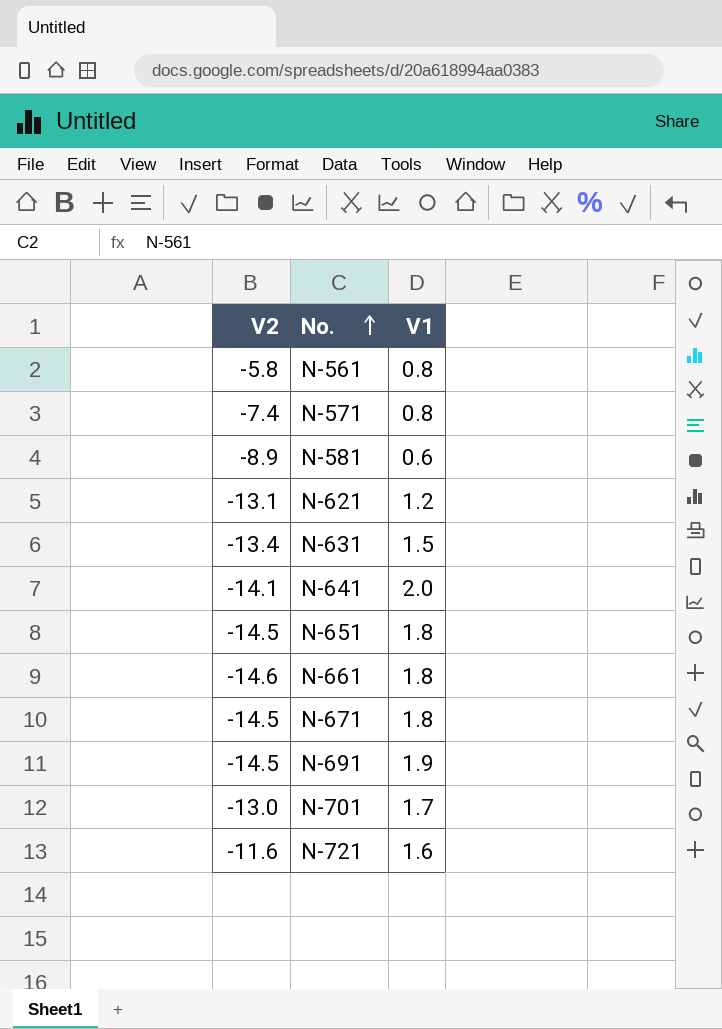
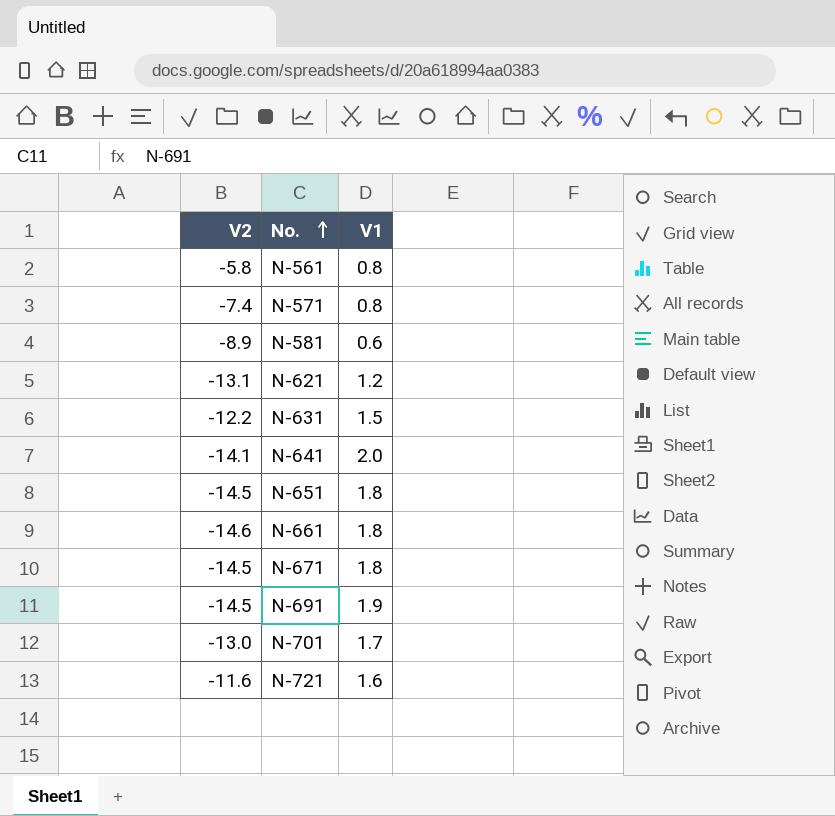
N-631 | V2: -13.4 -> -12.2

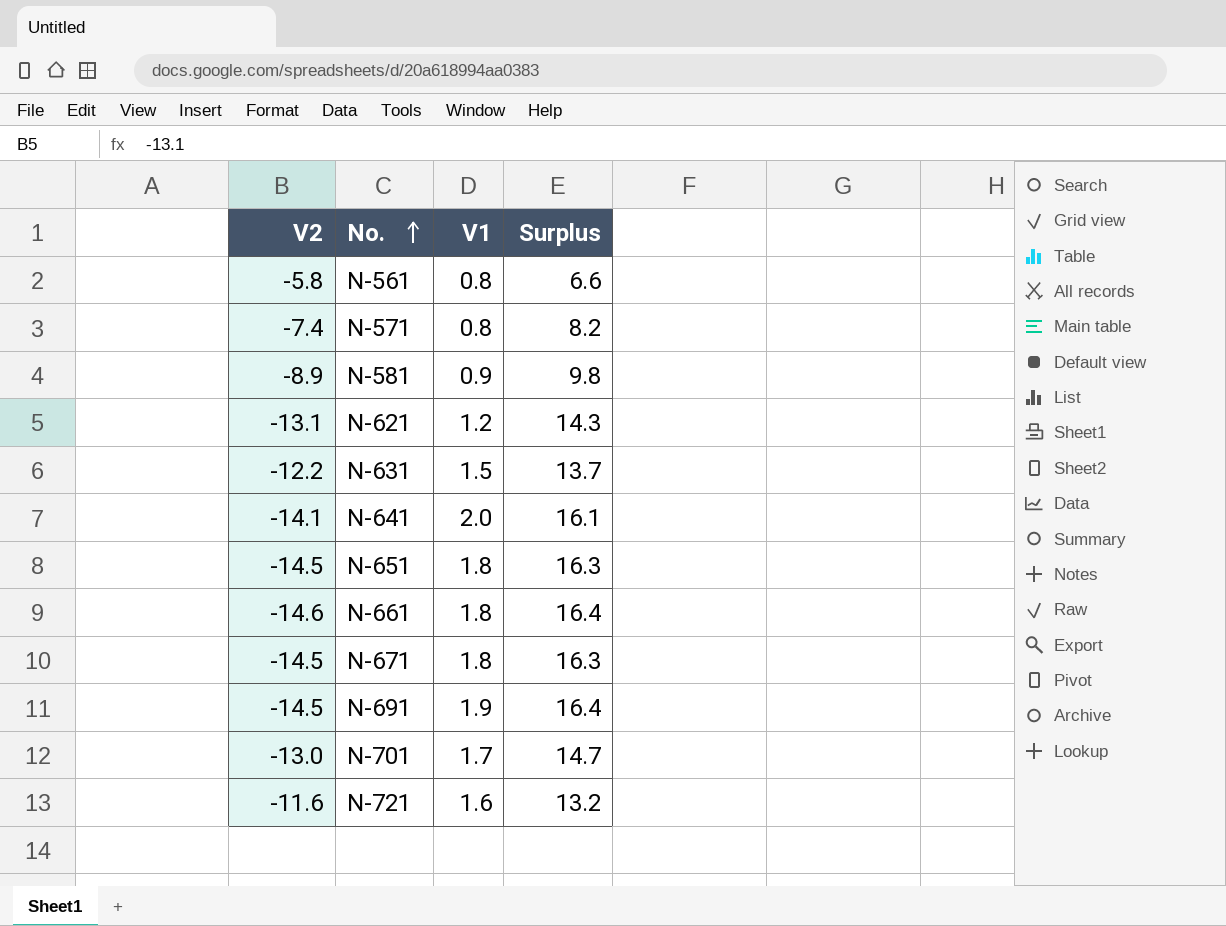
column Surplus | formula: none -> [V1] - [V2]
N-581 | V1: 0.6 -> 0.9

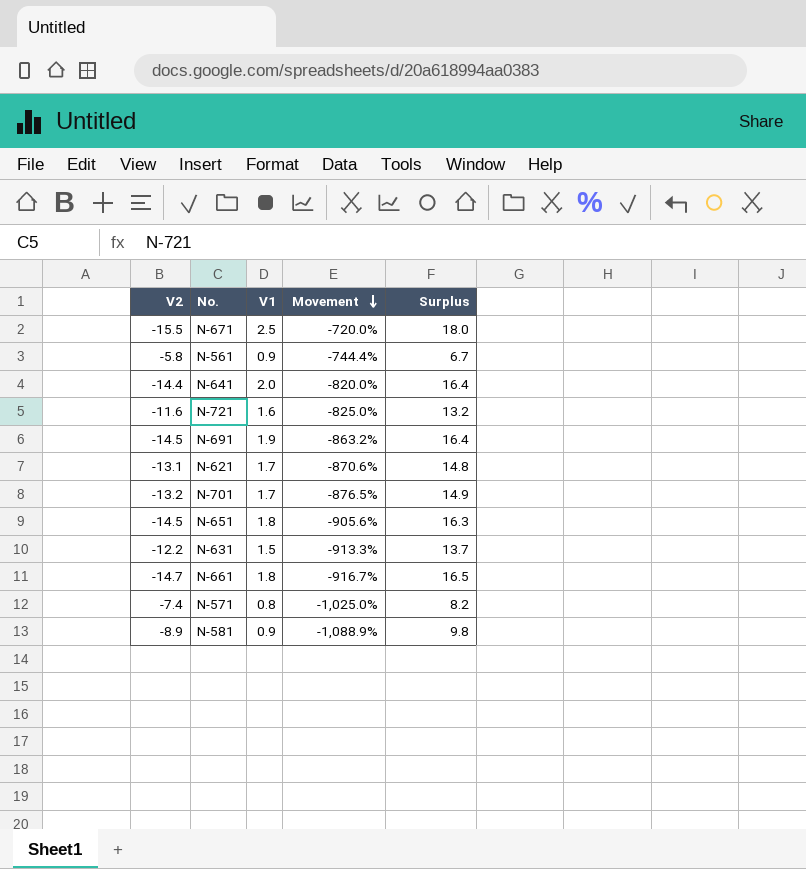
row order: No. ascending -> Movement descending
column Movement | formula: none -> ([V2] - [V1]) / [V1]
N-671 | V2: -14.5 -> -15.5
N-671 | V1: 1.8 -> 2.5
N-671 | Surplus: 16.3 -> 18.0
N-561 | V1: 0.8 -> 0.9
N-561 | Surplus: 6.6 -> 6.7
N-641 | V2: -14.1 -> -14.4
N-641 | Surplus: 16.1 -> 16.4
N-621 | V1: 1.2 -> 1.7
N-621 | Surplus: 14.3 -> 14.8
N-701 | V2: -13.0 -> -13.2
N-701 | Surplus: 14.7 -> 14.9
N-661 | V2: -14.6 -> -14.7
N-661 | Surplus: 16.4 -> 16.5

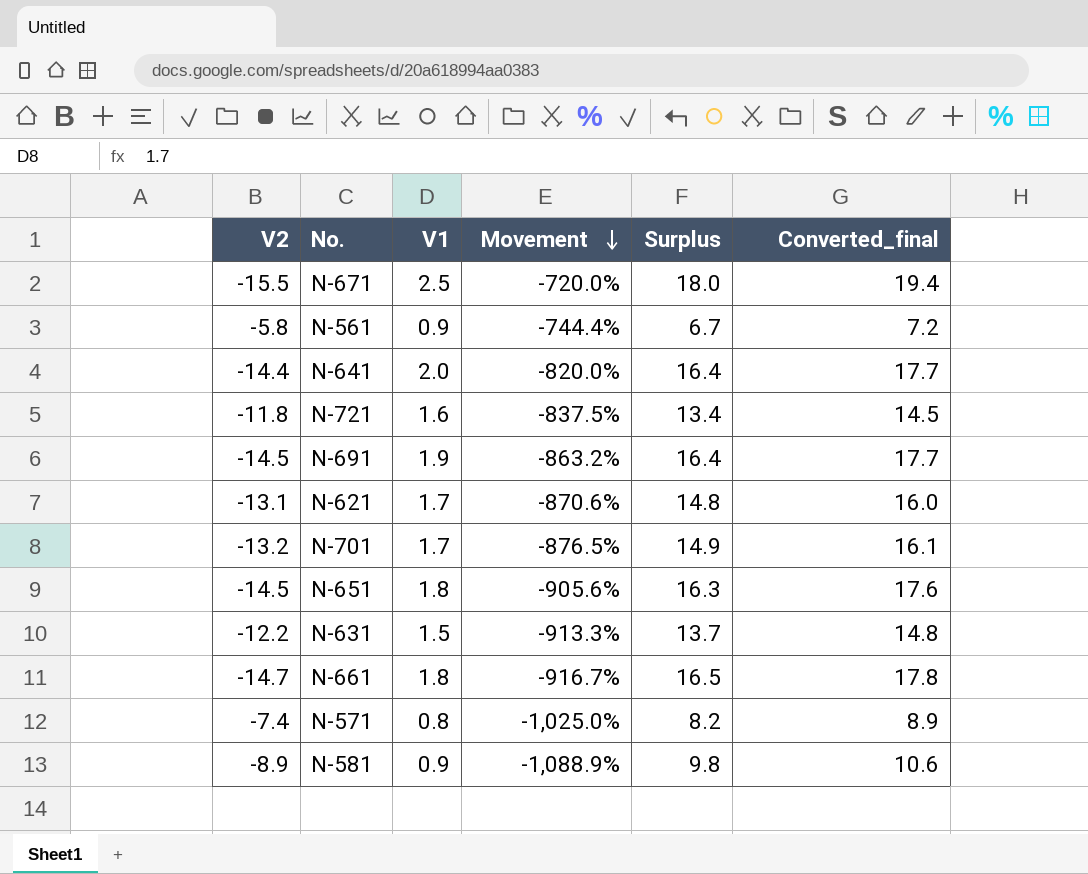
column Converted_final | formula: none -> [Surplus] * 1.08
N-721 | V2: -11.6 -> -11.8
N-721 | Movement: -825.0% -> -837.5%
N-721 | Surplus: 13.2 -> 13.4

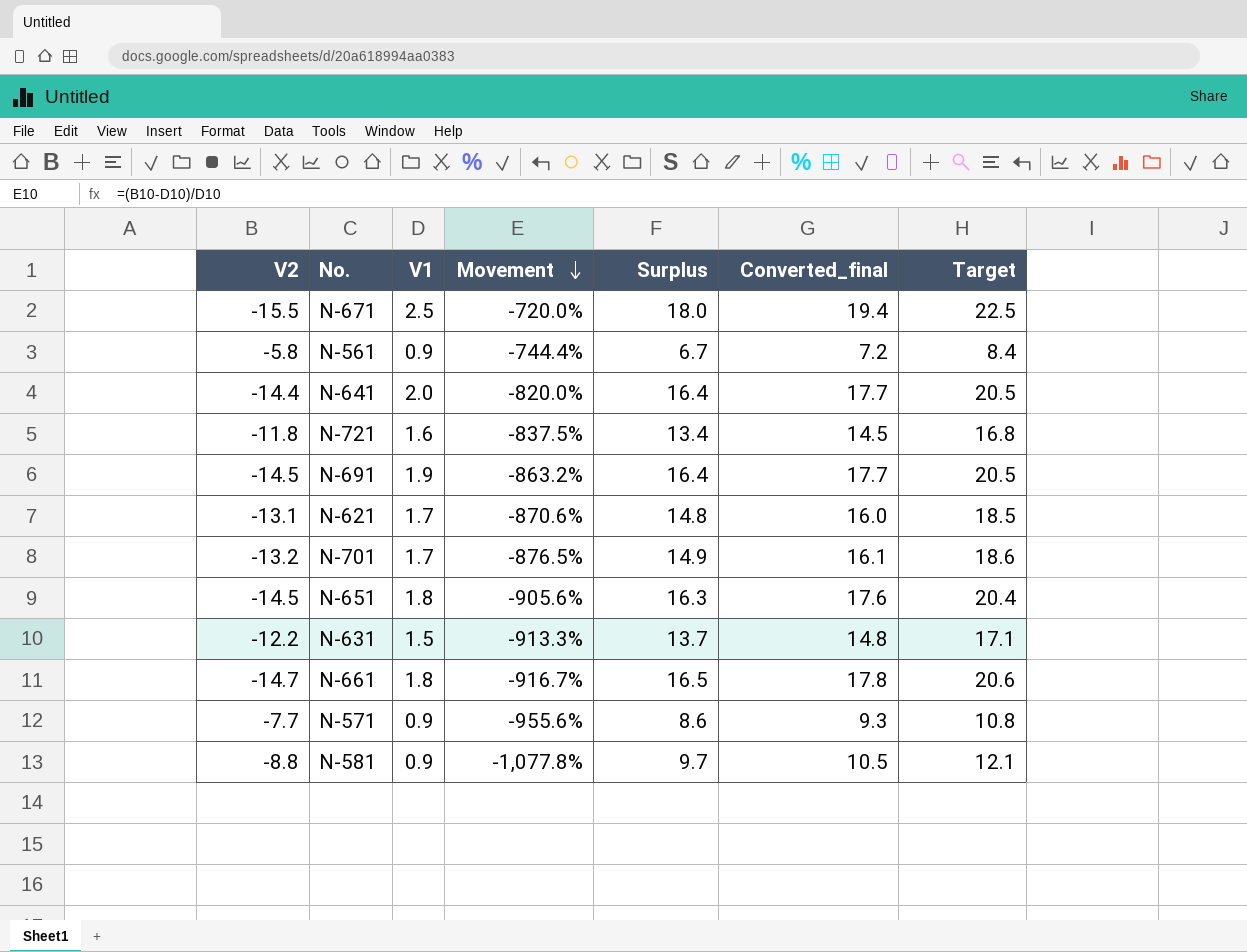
column Target | formula: none -> [Surplus] * 1.25
N-571 | V2: -7.4 -> -7.7
N-571 | V1: 0.8 -> 0.9
N-571 | Movement: -1,025.0% -> -955.6%
N-571 | Surplus: 8.2 -> 8.6
N-571 | Converted_final: 8.9 -> 9.3
N-581 | V2: -8.9 -> -8.8
N-581 | Movement: -1,088.9% -> -1,077.8%
N-581 | Surplus: 9.8 -> 9.7
N-581 | Converted_final: 10.6 -> 10.5

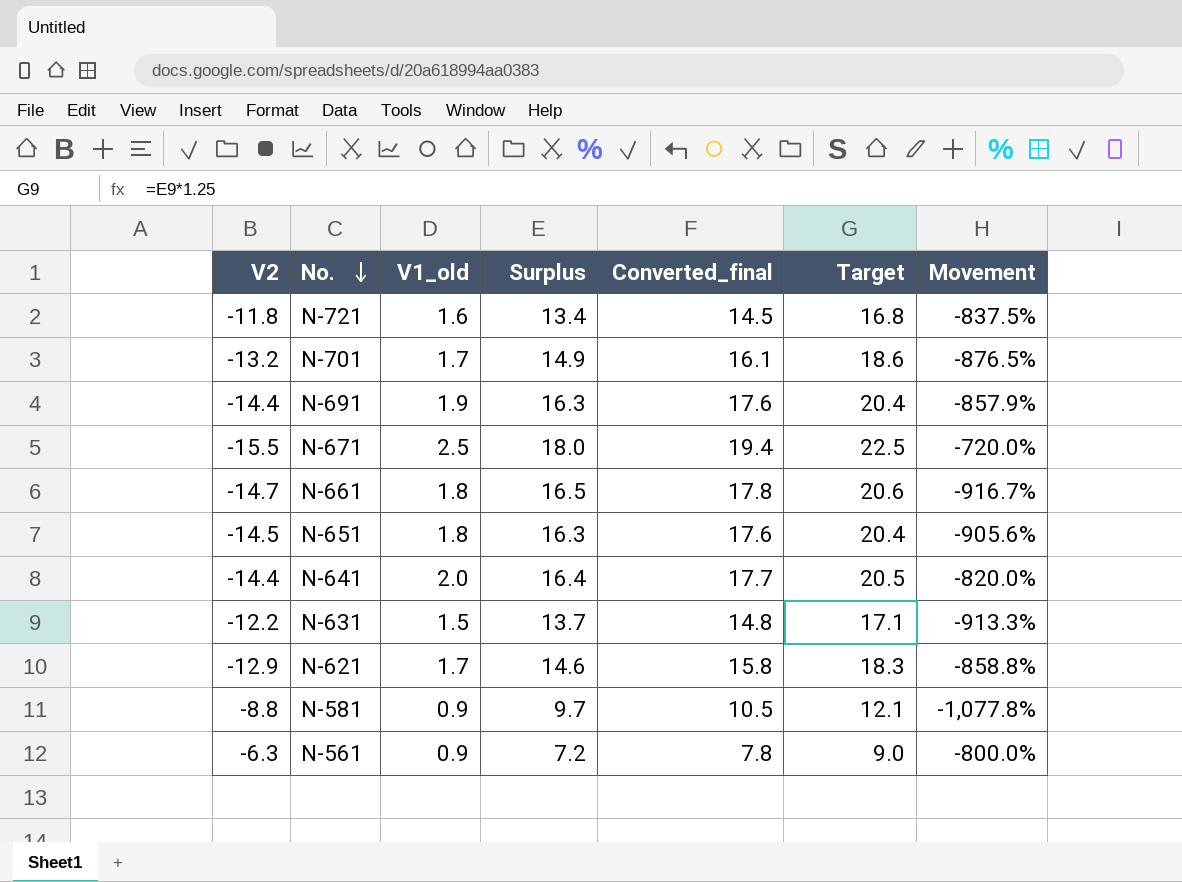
row order: Movement descending -> No. descending
column name: V1 -> V1_old
column Movement | position: 4 -> 7
row N-571: -7.7 | 0.9 | -955.6% | 8.6 | 9.3 | 10.8 -> none
N-691 | V2: -14.5 -> -14.4
N-691 | Surplus: 16.4 -> 16.3
N-691 | Converted_final: 17.7 -> 17.6
N-691 | Target: 20.5 -> 20.4
N-691 | Movement: -863.2% -> -857.9%
N-621 | V2: -13.1 -> -12.9
N-621 | Surplus: 14.8 -> 14.6
N-621 | Converted_final: 16.0 -> 15.8
N-621 | Target: 18.5 -> 18.3
N-621 | Movement: -870.6% -> -858.8%
N-561 | V2: -5.8 -> -6.3
N-561 | Surplus: 6.7 -> 7.2
N-561 | Converted_final: 7.2 -> 7.8
N-561 | Target: 8.4 -> 9.0
N-561 | Movement: -744.4% -> -800.0%

